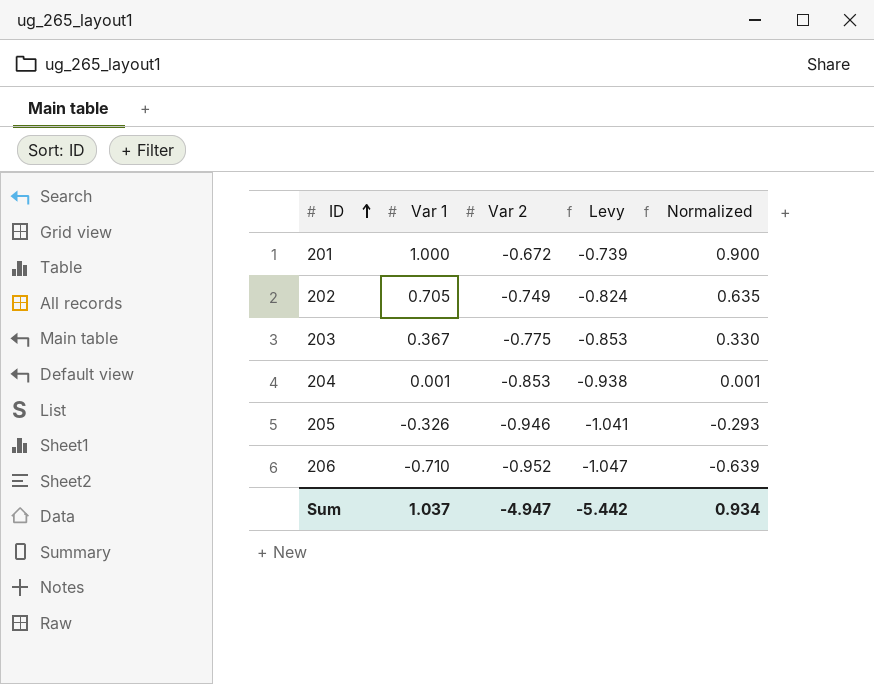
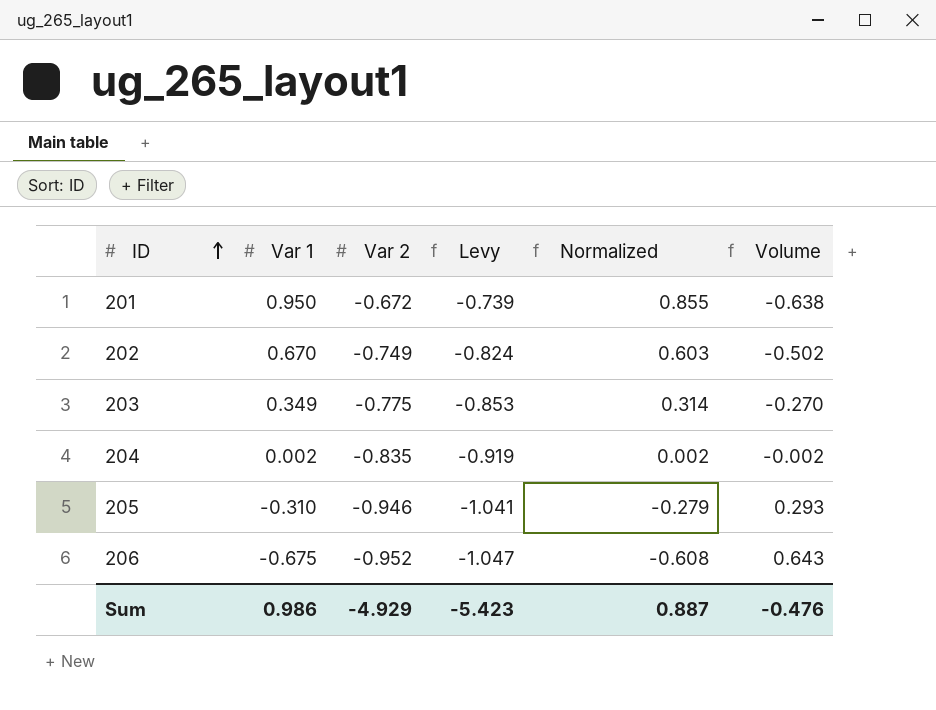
column Volume | formula: none -> [Var 1] * [Var 2]
201 | Var 1: 1.000 -> 0.950
201 | Normalized: 0.900 -> 0.855
202 | Var 1: 0.705 -> 0.670
202 | Normalized: 0.635 -> 0.603
203 | Var 1: 0.367 -> 0.349
203 | Normalized: 0.330 -> 0.314
204 | Var 1: 0.001 -> 0.002
204 | Var 2: -0.853 -> -0.835
204 | Levy: -0.938 -> -0.919
204 | Normalized: 0.001 -> 0.002
205 | Var 1: -0.326 -> -0.310
205 | Normalized: -0.293 -> -0.279
206 | Var 1: -0.710 -> -0.675
206 | Normalized: -0.639 -> -0.608
Sum | Var 1: 1.037 -> 0.986
Sum | Var 2: -4.947 -> -4.929
Sum | Levy: -5.442 -> -5.423
Sum | Normalized: 0.934 -> 0.887

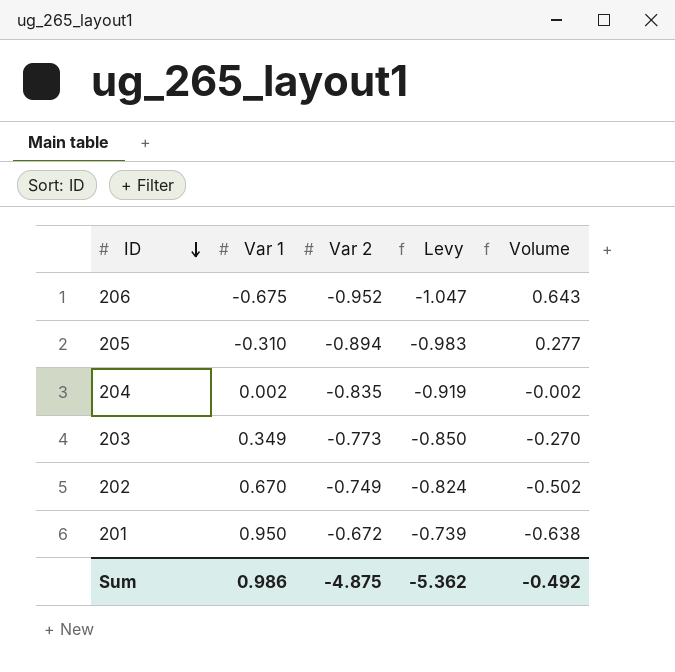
row order: ID ascending -> ID descending
column Normalized | formula: [Var 1] * 0.9 -> none
205 | Var 2: -0.946 -> -0.894
205 | Levy: -1.041 -> -0.983
205 | Volume: 0.293 -> 0.277
203 | Var 2: -0.775 -> -0.773
203 | Levy: -0.853 -> -0.850
Sum | Var 2: -4.929 -> -4.875
Sum | Levy: -5.423 -> -5.362
Sum | Volume: -0.476 -> -0.492

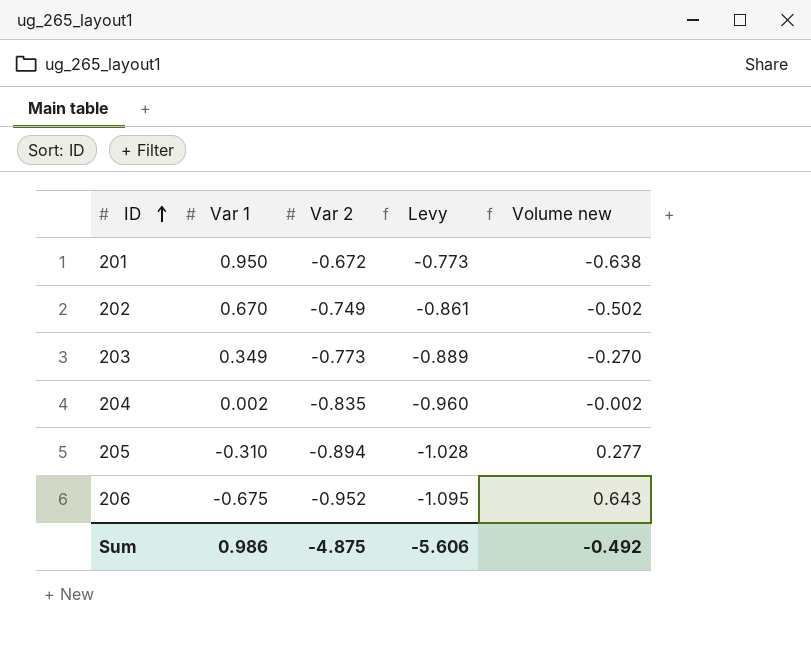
row order: ID descending -> ID ascending
column Levy | formula: [Var 2] * 1.1 -> [Var 2] * 1.15
column name: Volume -> Volume new
Sum | Levy: -5.362 -> -5.606

